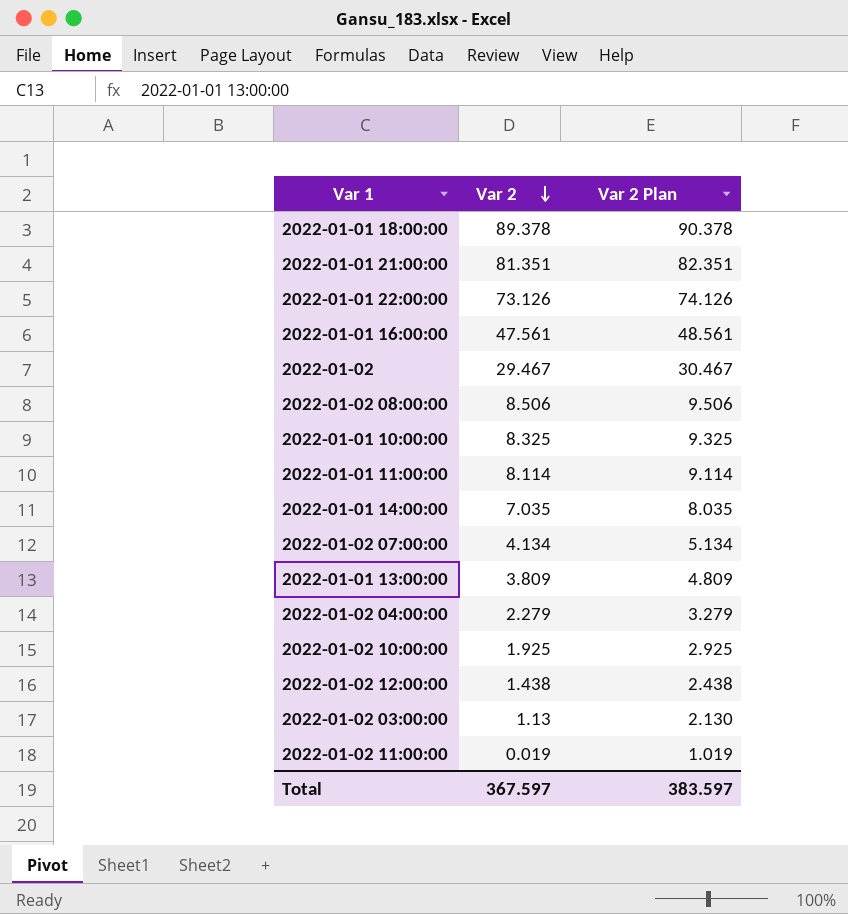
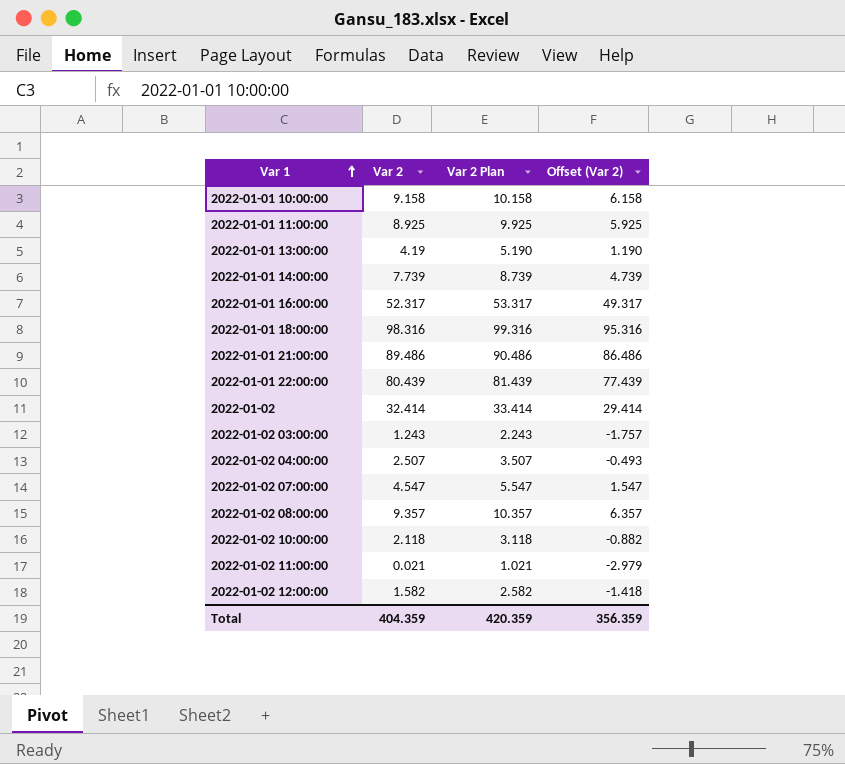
row order: Var 2 descending -> Var 1 ascending
column Offset (Var 2) | formula: none -> [Var 2] - 3
2022-01-01 10:00:00 | Var 2: 8.325 -> 9.158
2022-01-01 10:00:00 | Var 2 Plan: 9.325 -> 10.158
2022-01-01 11:00:00 | Var 2: 8.114 -> 8.925
2022-01-01 11:00:00 | Var 2 Plan: 9.114 -> 9.925
2022-01-01 13:00:00 | Var 2: 3.809 -> 4.19
2022-01-01 13:00:00 | Var 2 Plan: 4.809 -> 5.190
2022-01-01 14:00:00 | Var 2: 7.035 -> 7.739
2022-01-01 14:00:00 | Var 2 Plan: 8.035 -> 8.739
2022-01-01 16:00:00 | Var 2: 47.561 -> 52.317
2022-01-01 16:00:00 | Var 2 Plan: 48.561 -> 53.317
2022-01-01 18:00:00 | Var 2: 89.378 -> 98.316
2022-01-01 18:00:00 | Var 2 Plan: 90.378 -> 99.316
2022-01-01 21:00:00 | Var 2: 81.351 -> 89.486
2022-01-01 21:00:00 | Var 2 Plan: 82.351 -> 90.486
2022-01-01 22:00:00 | Var 2: 73.126 -> 80.439
2022-01-01 22:00:00 | Var 2 Plan: 74.126 -> 81.439
2022-01-02 | Var 2: 29.467 -> 32.414
2022-01-02 | Var 2 Plan: 30.467 -> 33.414
2022-01-02 03:00:00 | Var 2: 1.13 -> 1.243
2022-01-02 03:00:00 | Var 2 Plan: 2.130 -> 2.243
2022-01-02 04:00:00 | Var 2: 2.279 -> 2.507
2022-01-02 04:00:00 | Var 2 Plan: 3.279 -> 3.507
2022-01-02 07:00:00 | Var 2: 4.134 -> 4.547
2022-01-02 07:00:00 | Var 2 Plan: 5.134 -> 5.547
2022-01-02 08:00:00 | Var 2: 8.506 -> 9.357
2022-01-02 08:00:00 | Var 2 Plan: 9.506 -> 10.357
2022-01-02 10:00:00 | Var 2: 1.925 -> 2.118
2022-01-02 10:00:00 | Var 2 Plan: 2.925 -> 3.118
2022-01-02 11:00:00 | Var 2: 0.019 -> 0.021
2022-01-02 11:00:00 | Var 2 Plan: 1.019 -> 1.021
2022-01-02 12:00:00 | Var 2: 1.438 -> 1.582
2022-01-02 12:00:00 | Var 2 Plan: 2.438 -> 2.582
Total | Var 2: 367.597 -> 404.359
Total | Var 2 Plan: 383.597 -> 420.359

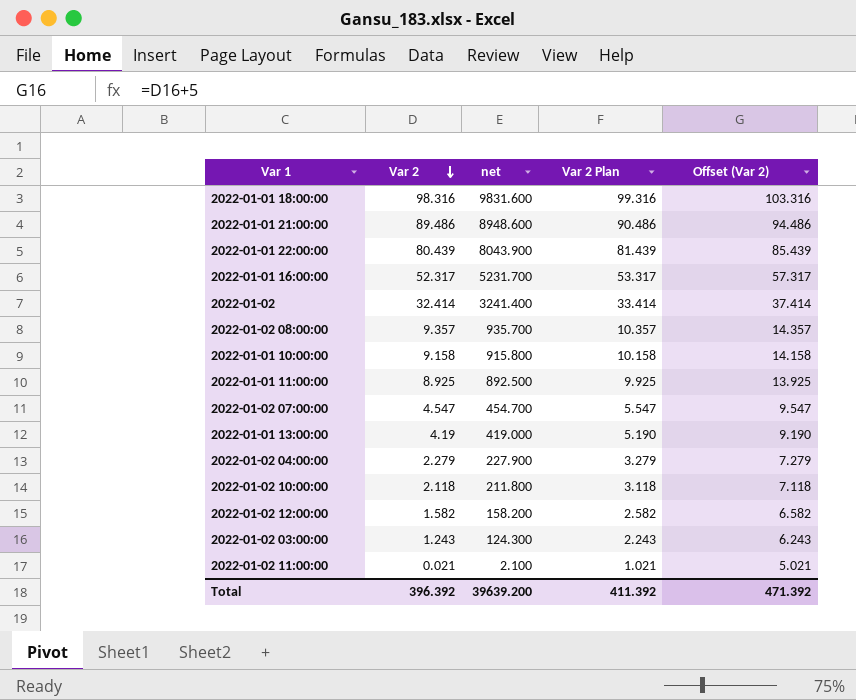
row order: Var 1 ascending -> Var 2 descending
column net | formula: none -> [Var 2] * 100
column Offset (Var 2) | formula: [Var 2] - 3 -> [Var 2] + 5
row 2022-01-01 14:00:00: 7.739 | 8.739 | 4.739 -> none
2022-01-02 04:00:00 | Var 2: 2.507 -> 2.279
2022-01-02 04:00:00 | Var 2 Plan: 3.507 -> 3.279
Total | Var 2: 404.359 -> 396.392
Total | Var 2 Plan: 420.359 -> 411.392
Total | Offset (Var 2): 356.359 -> 471.392

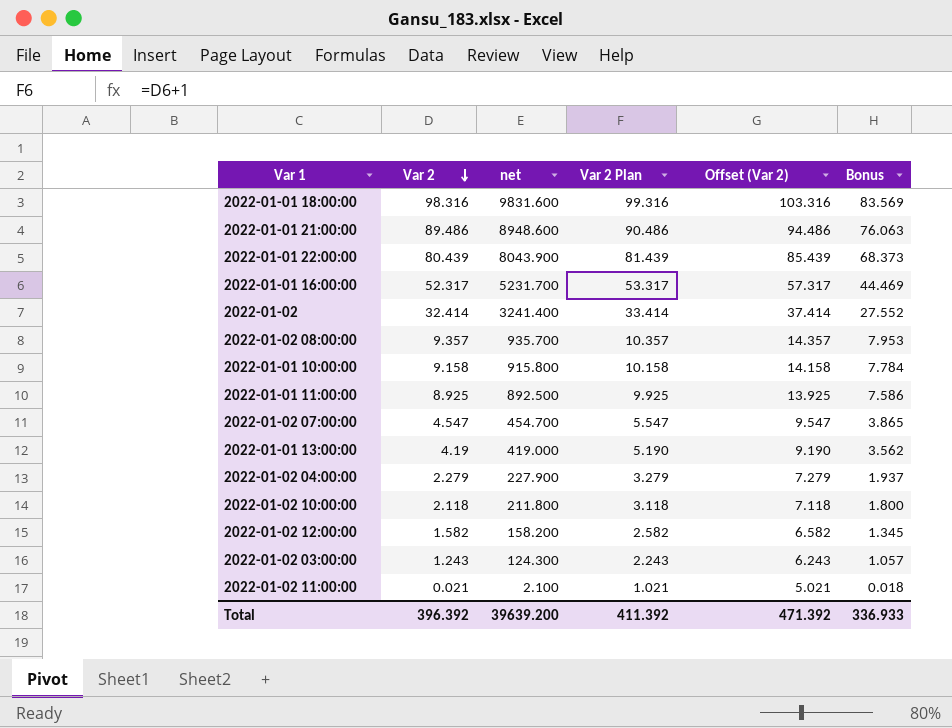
column Bonus | formula: none -> [Var 2] * 0.85

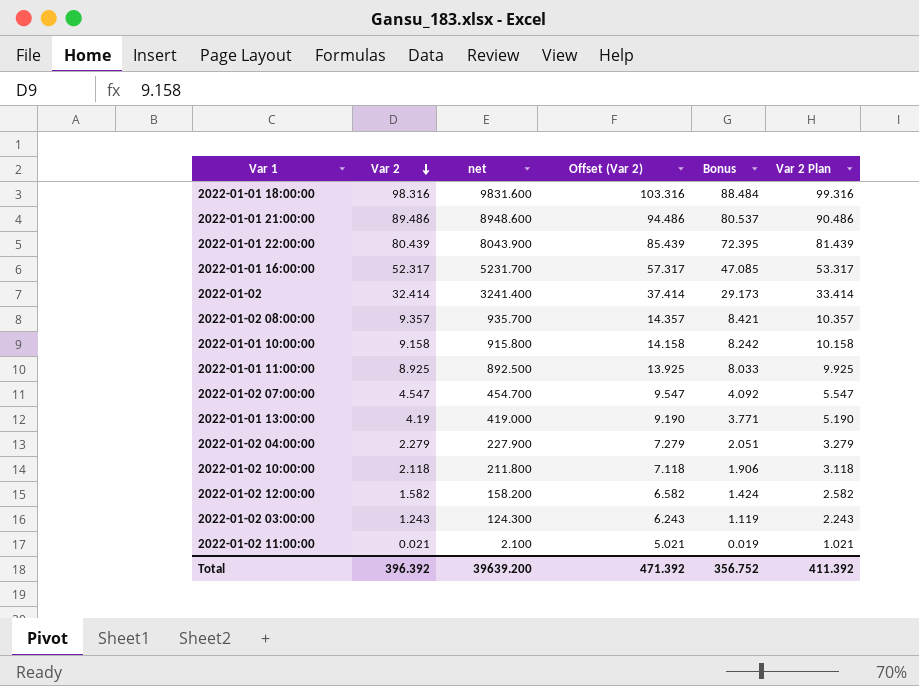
column Bonus | formula: [Var 2] * 0.85 -> [Var 2] * 0.9
column Var 2 Plan | position: 4 -> 6
Total | Bonus: 336.933 -> 356.752

